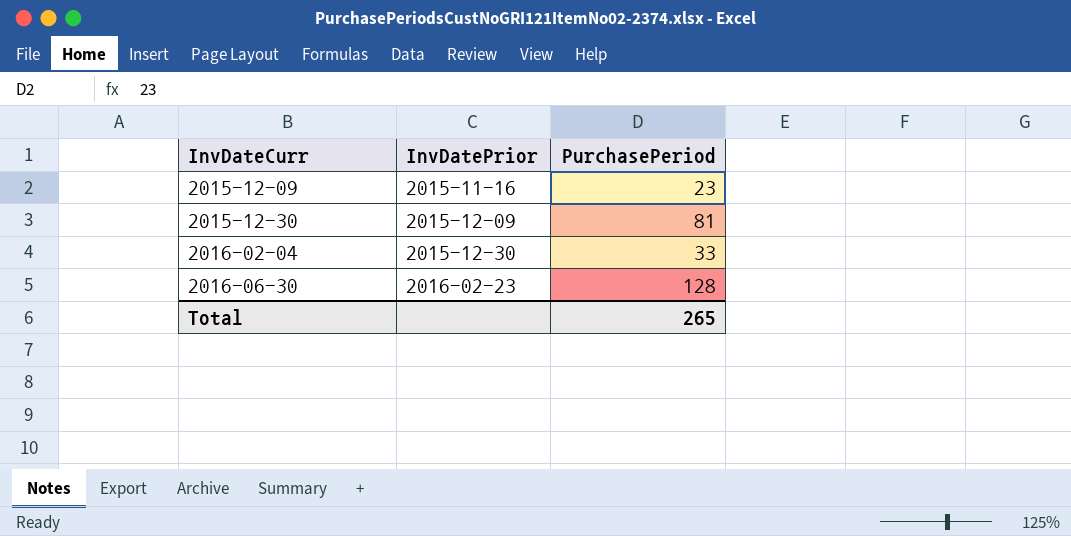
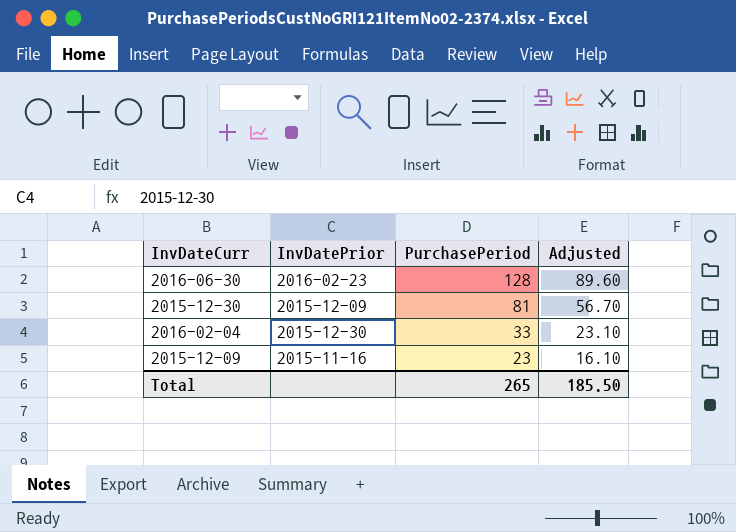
row order: InvDateCurr ascending -> PurchasePeriod descending
column Adjusted | formula: none -> [PurchasePeriod] * 0.7

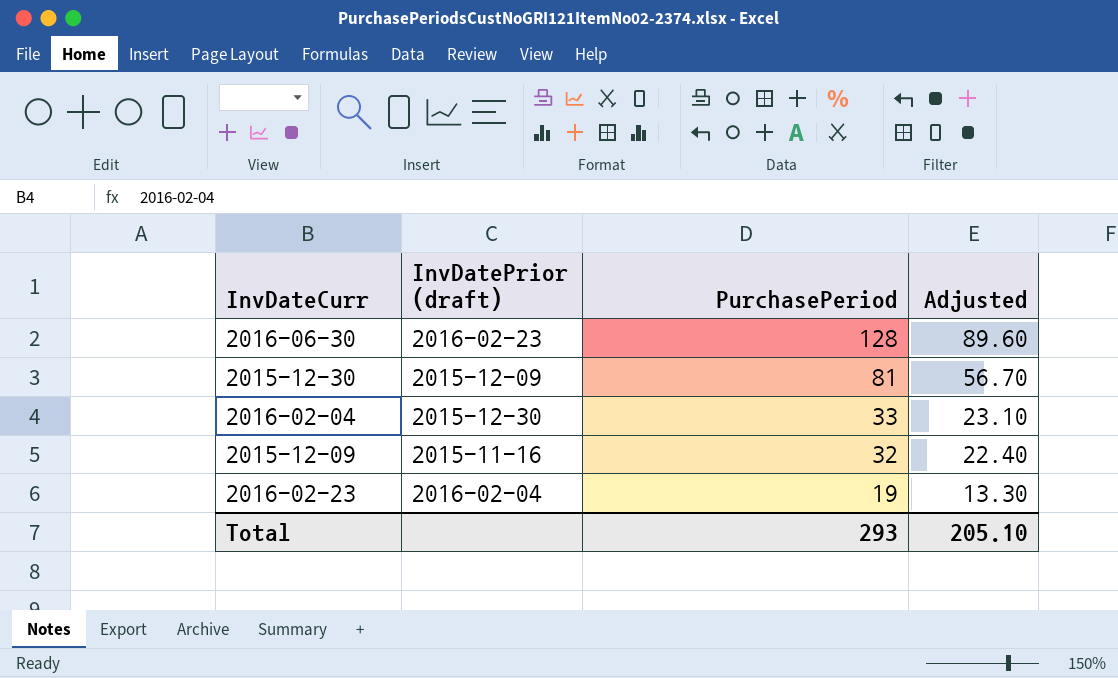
column name: InvDatePrior -> InvDatePrior (draft)
2015-12-09 | PurchasePeriod: 23 -> 32
2015-12-09 | Adjusted: 16.10 -> 22.40
row 2016-02-23: none -> 2016-02-04 | 19 | 13.30
Total | PurchasePeriod: 265 -> 293
Total | Adjusted: 185.50 -> 205.10

